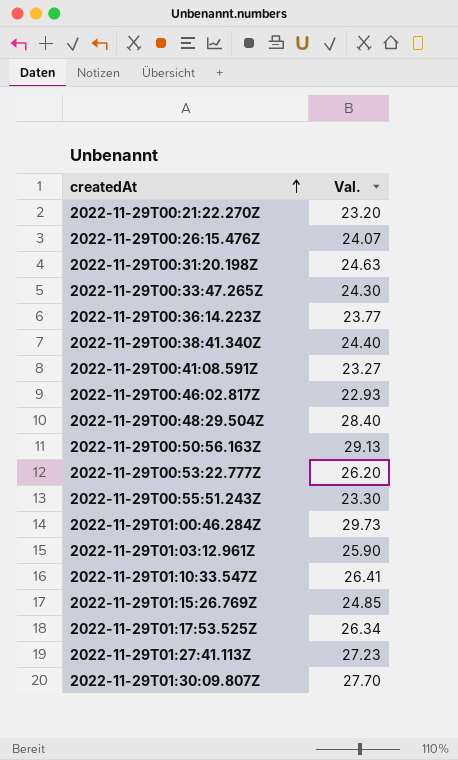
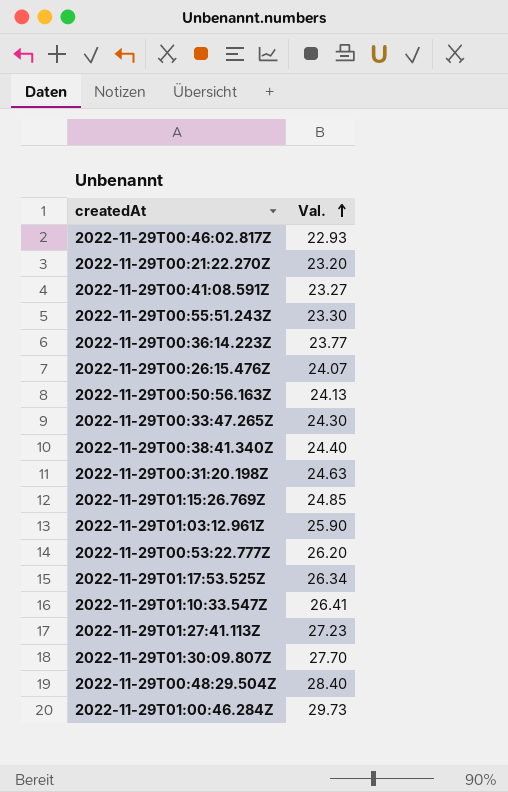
row order: createdAt ascending -> Val. ascending
2022-11-29T00:50:56.163Z | Val.: 29.13 -> 24.13

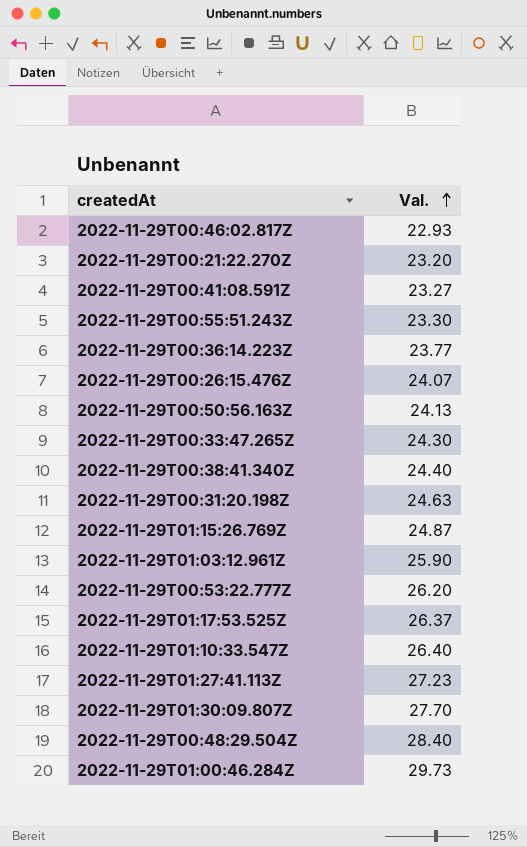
2022-11-29T01:15:26.769Z | Val.: 24.85 -> 24.87
2022-11-29T01:17:53.525Z | Val.: 26.34 -> 26.37
2022-11-29T01:10:33.547Z | Val.: 26.41 -> 26.40

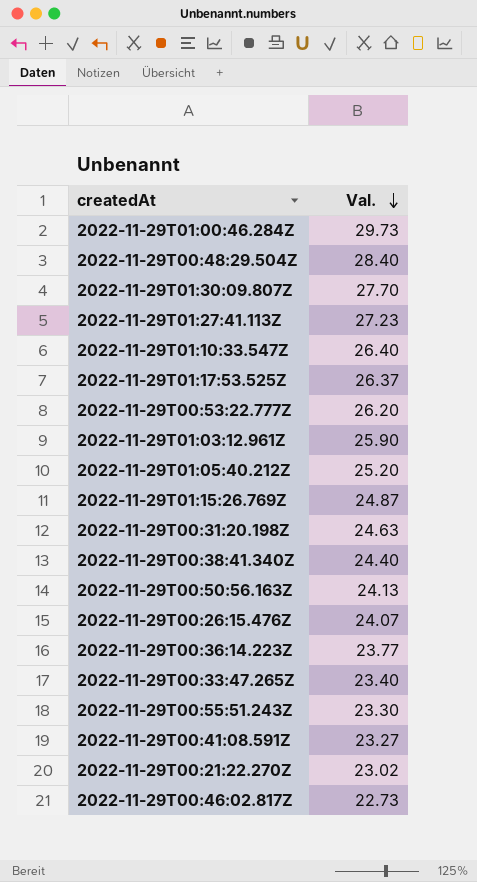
row order: Val. ascending -> Val. descending
row 2022-11-29T01:05:40.212Z: none -> 25.20
2022-11-29T00:33:47.265Z | Val.: 24.30 -> 23.40
2022-11-29T00:21:22.270Z | Val.: 23.20 -> 23.02
2022-11-29T00:46:02.817Z | Val.: 22.93 -> 22.73

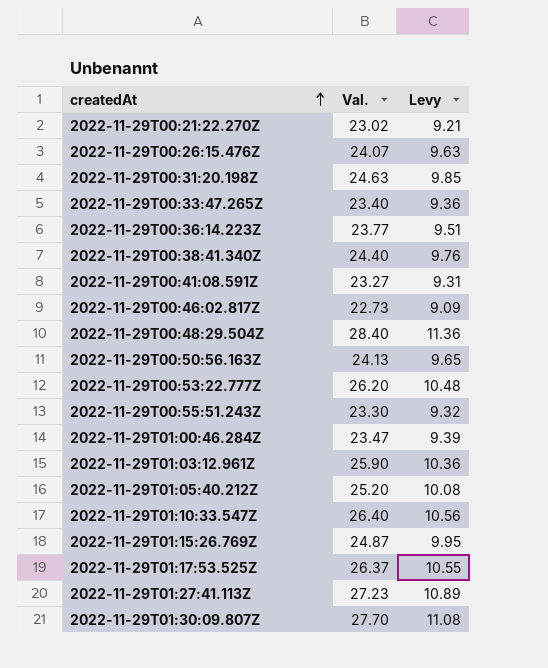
row order: Val. descending -> createdAt ascending
column Levy | formula: none -> [Val.] * 0.4
2022-11-29T01:00:46.284Z | Val.: 29.73 -> 23.47

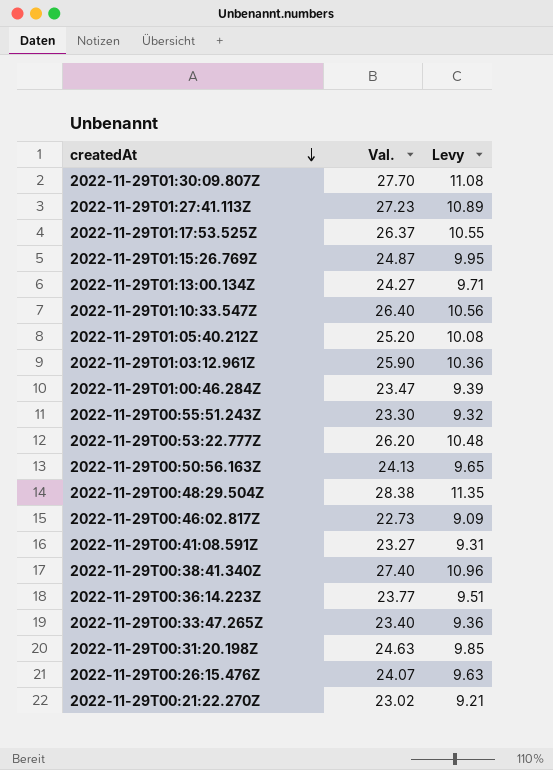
row order: createdAt ascending -> createdAt descending
row 2022-11-29T01:13:00.134Z: none -> 24.27 | 9.71
2022-11-29T00:48:29.504Z | Val.: 28.40 -> 28.38
2022-11-29T00:48:29.504Z | Levy: 11.36 -> 11.35
2022-11-29T00:38:41.340Z | Val.: 24.40 -> 27.40
2022-11-29T00:38:41.340Z | Levy: 9.76 -> 10.96

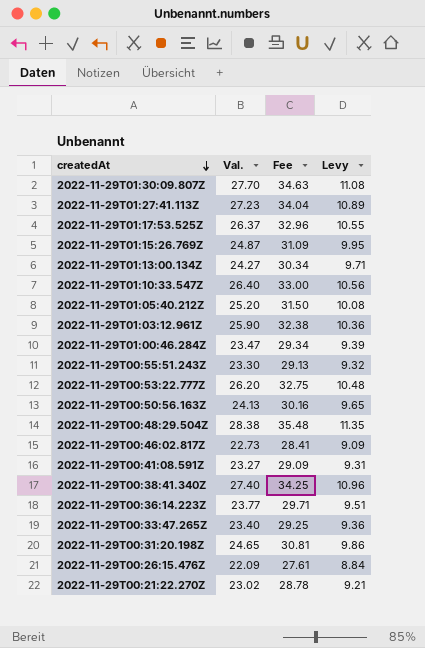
column Fee | formula: none -> [Val.] * 1.25
2022-11-29T00:31:20.198Z | Val.: 24.63 -> 24.65
2022-11-29T00:31:20.198Z | Levy: 9.85 -> 9.86
2022-11-29T00:26:15.476Z | Val.: 24.07 -> 22.09
2022-11-29T00:26:15.476Z | Levy: 9.63 -> 8.84

